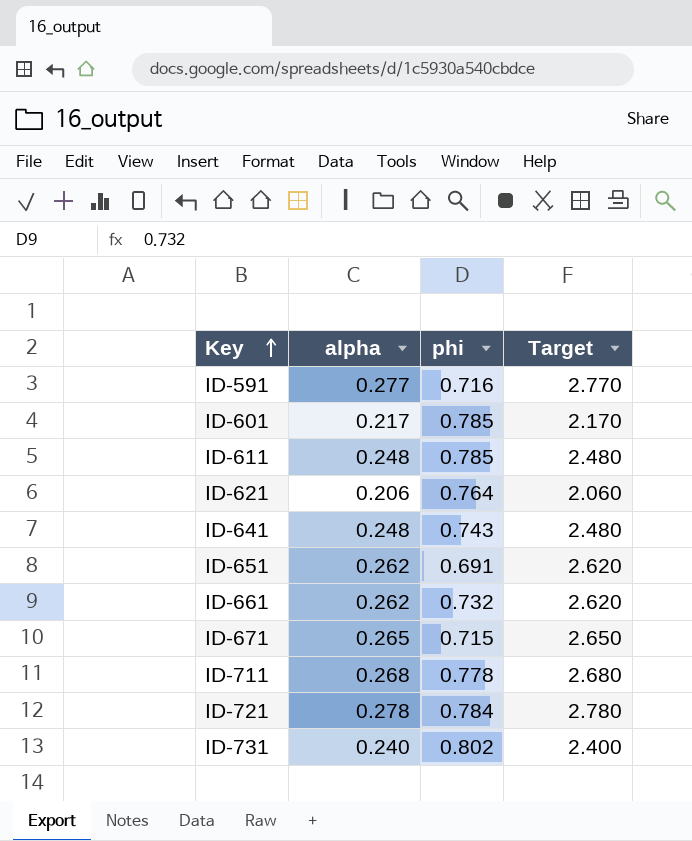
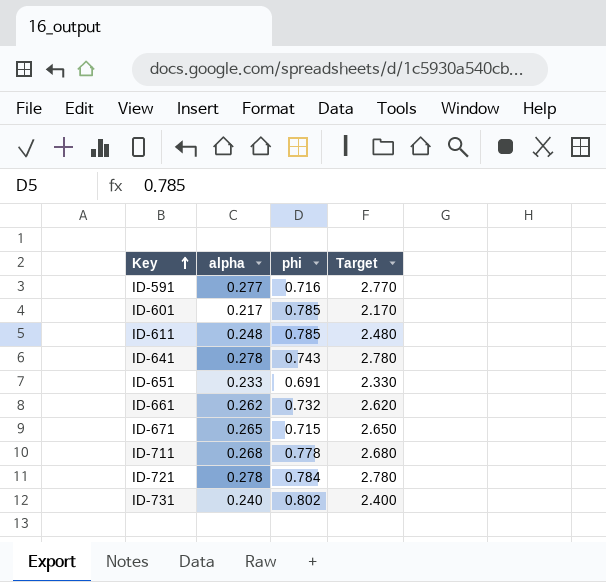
row ID-621: 0.206 | 0.764 | 2.060 -> none
ID-641 | alpha: 0.248 -> 0.278
ID-641 | Target: 2.480 -> 2.780
ID-651 | alpha: 0.262 -> 0.233
ID-651 | Target: 2.620 -> 2.330

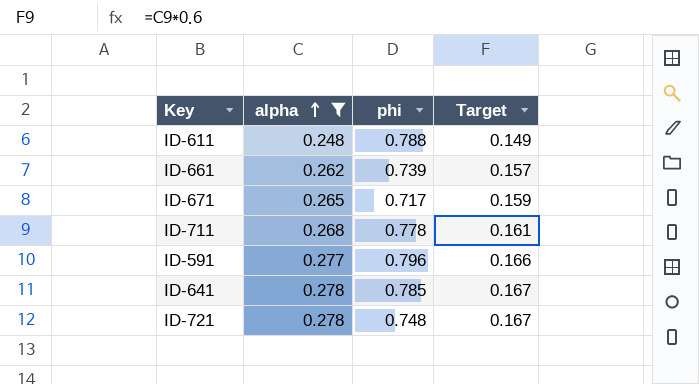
filter: none -> alpha >= 0.248
row order: Key ascending -> alpha ascending
column Target | formula: [alpha] * 10 -> [alpha] * 0.6
ID-611 | phi: 0.785 -> 0.788
ID-661 | phi: 0.732 -> 0.739
ID-671 | phi: 0.715 -> 0.717
ID-591 | phi: 0.716 -> 0.796
ID-641 | phi: 0.743 -> 0.785
ID-721 | phi: 0.784 -> 0.748

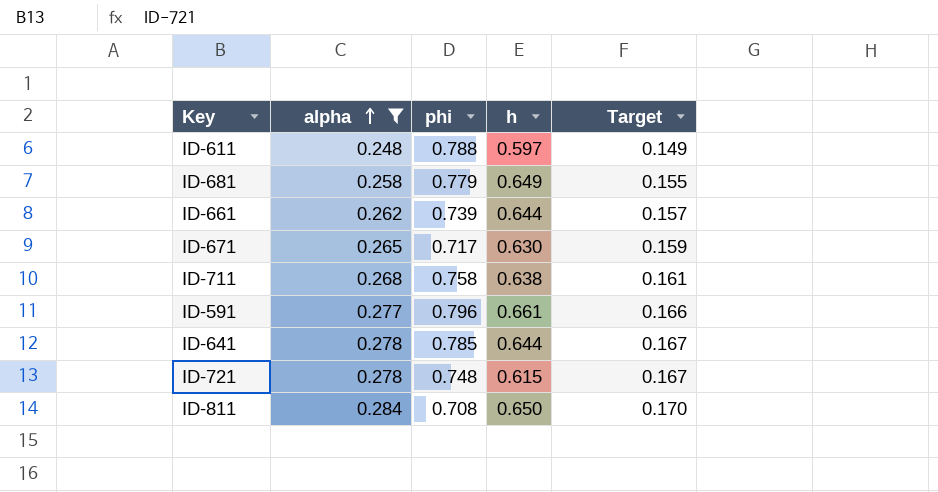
column h | position: none -> 4
row ID-681: none -> 0.258 | 0.779 | 0.649 | 0.155
ID-711 | phi: 0.778 -> 0.758
row ID-811: none -> 0.284 | 0.708 | 0.650 | 0.170

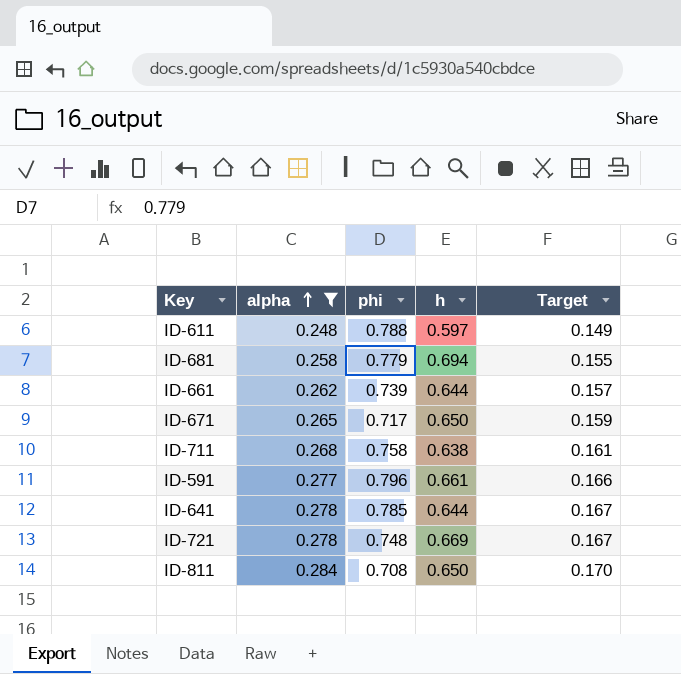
ID-681 | h: 0.649 -> 0.694
ID-671 | h: 0.630 -> 0.650
ID-721 | h: 0.615 -> 0.669

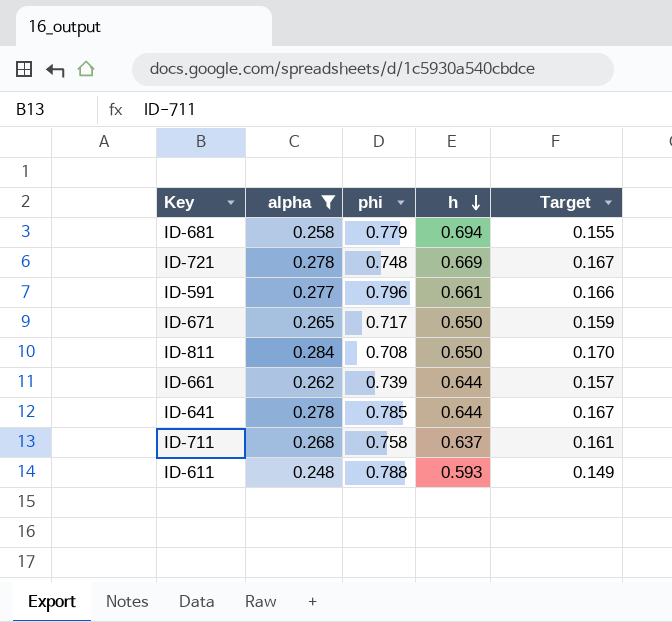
row order: alpha ascending -> h descending
ID-711 | h: 0.638 -> 0.637
ID-611 | h: 0.597 -> 0.593

